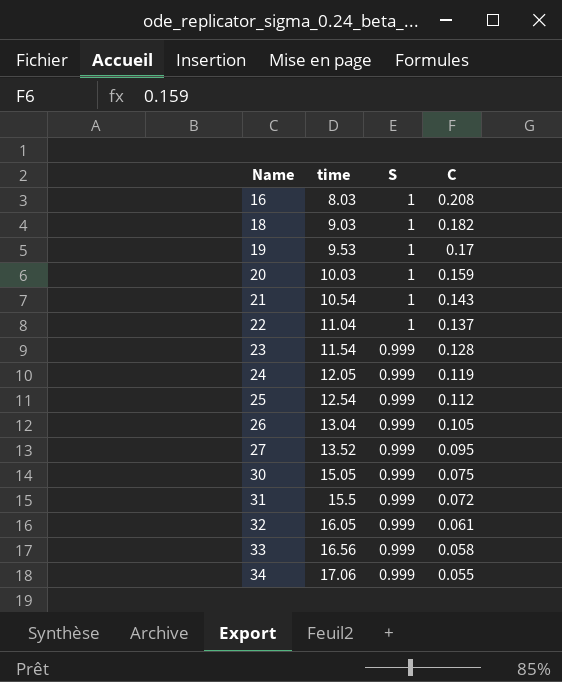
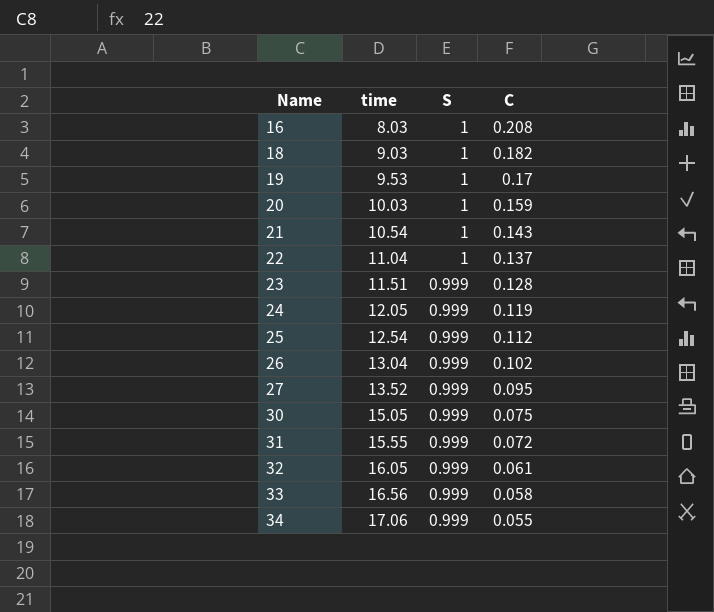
23 | time: 11.54 -> 11.51
26 | C: 0.105 -> 0.102
31 | time: 15.5 -> 15.55

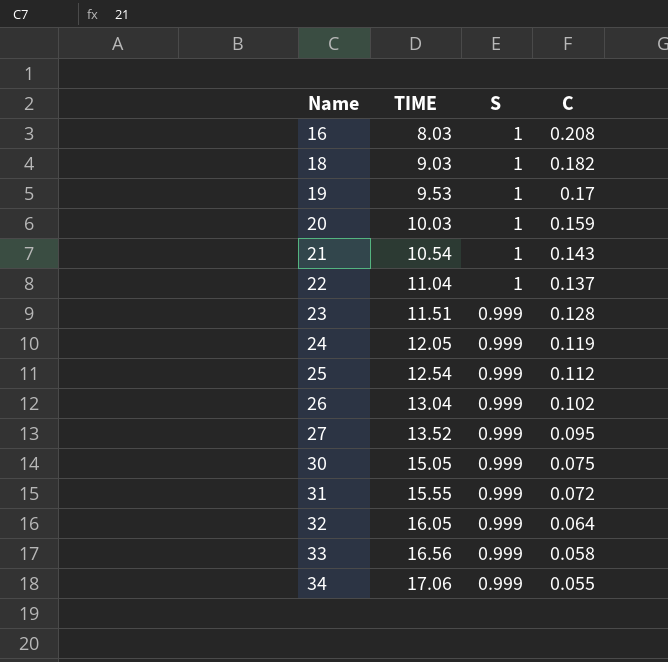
column name: time -> TIME
32 | C: 0.061 -> 0.064

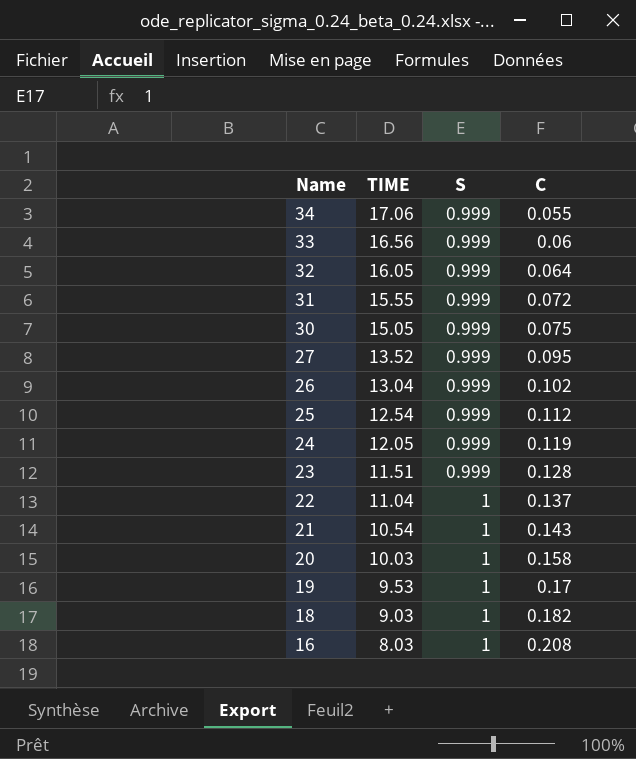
row order: Name ascending -> Name descending
33 | C: 0.058 -> 0.06
20 | C: 0.159 -> 0.158

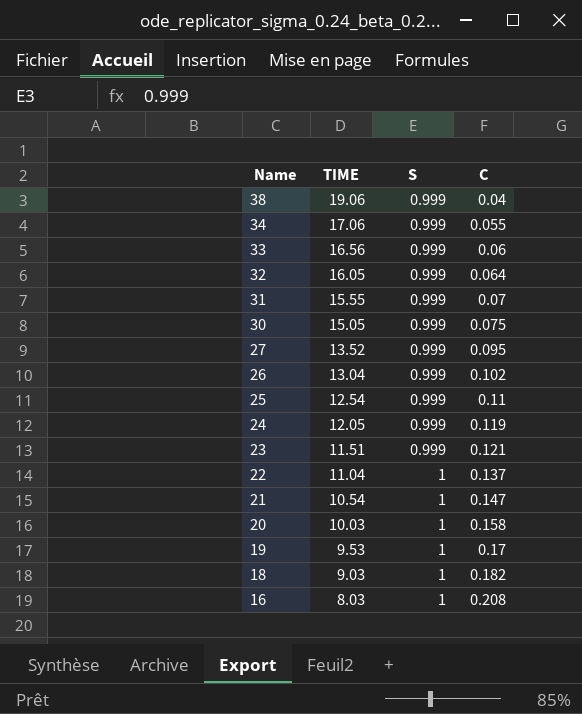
row 38: none -> 19.06 | 0.999 | 0.04
31 | C: 0.072 -> 0.07
25 | C: 0.112 -> 0.11
23 | C: 0.128 -> 0.121
21 | C: 0.143 -> 0.147

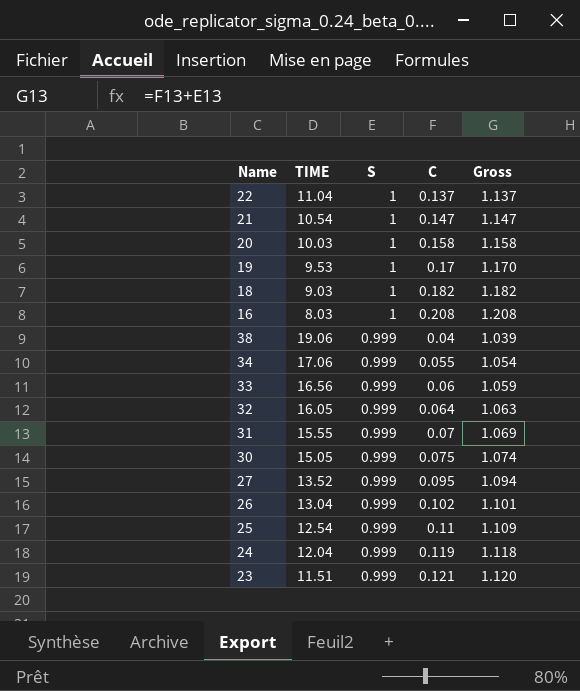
row order: Name descending -> S descending
column Gross | formula: none -> [S] + [C]
24 | TIME: 12.05 -> 12.04

